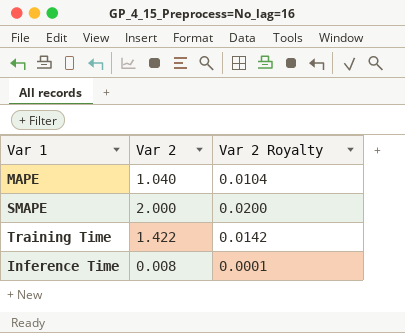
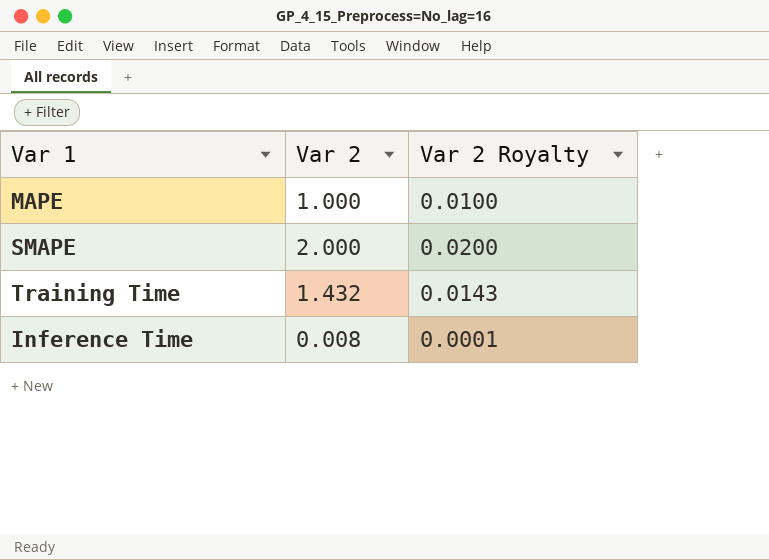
MAPE | Var 2: 1.040 -> 1.000
MAPE | Var 2 Royalty: 0.0104 -> 0.0100
Training Time | Var 2: 1.422 -> 1.432
Training Time | Var 2 Royalty: 0.0142 -> 0.0143

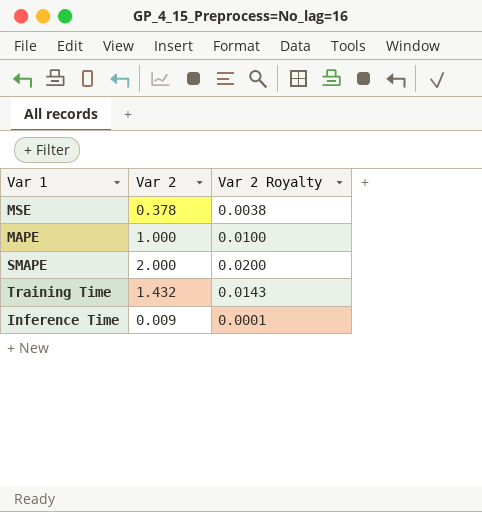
row MSE: none -> 0.378 | 0.0038
Inference Time | Var 2: 0.008 -> 0.009

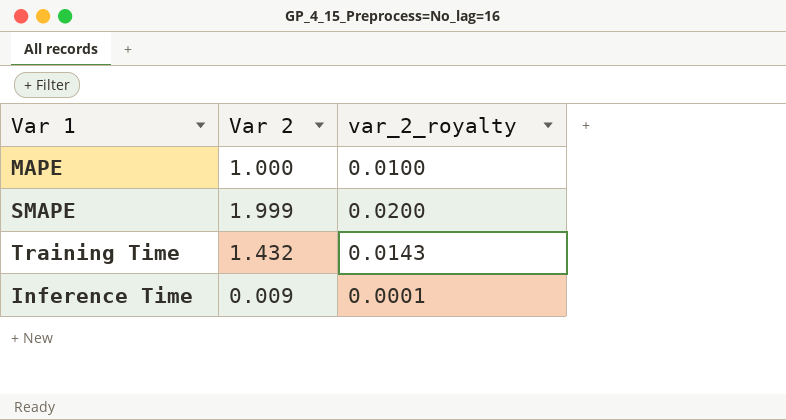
column name: Var 2 Royalty -> var_2_royalty
row MSE: 0.378 | 0.0038 -> none
SMAPE | Var 2: 2.000 -> 1.999

